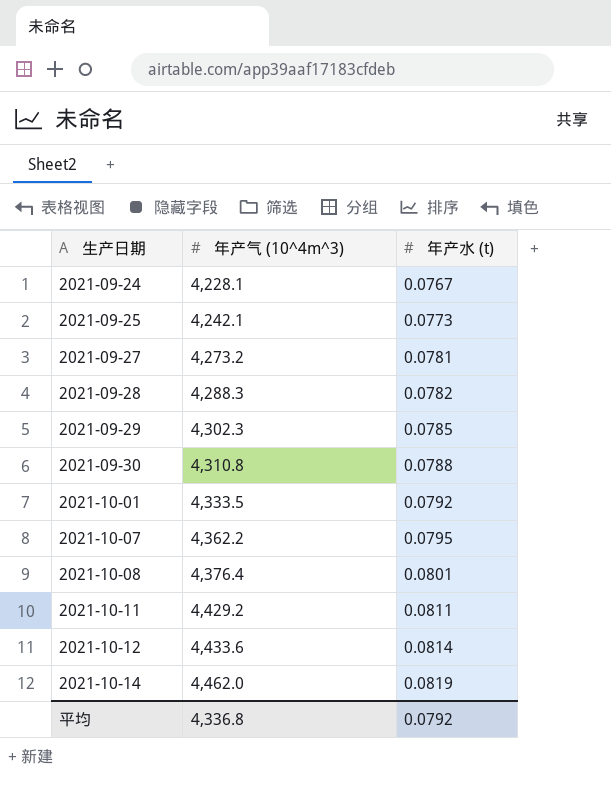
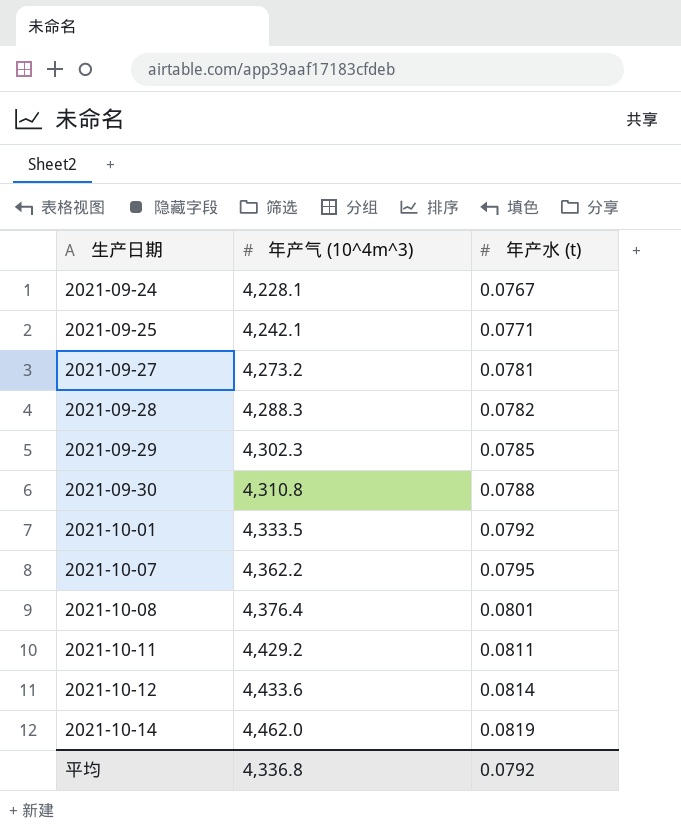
2021-09-25 | 年产水 (t): 0.0773 -> 0.0771

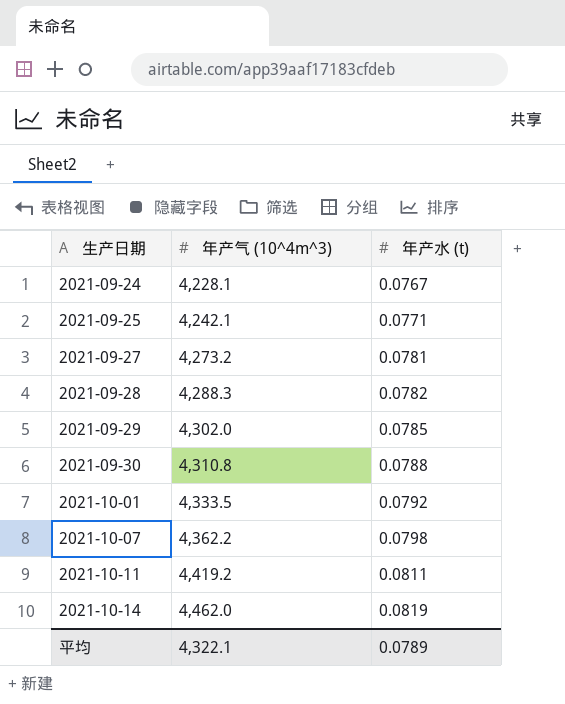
row 2021-10-08: 4,376.4 | 0.0801 -> none
row 2021-10-12: 4,433.6 | 0.0814 -> none
2021-09-29 | 年产气 (10^4m^3): 4,302.3 -> 4,302.0
2021-10-07 | 年产水 (t): 0.0795 -> 0.0798
2021-10-11 | 年产气 (10^4m^3): 4,429.2 -> 4,419.2
平均 | 年产气 (10^4m^3): 4,336.8 -> 4,322.1
平均 | 年产水 (t): 0.0792 -> 0.0789

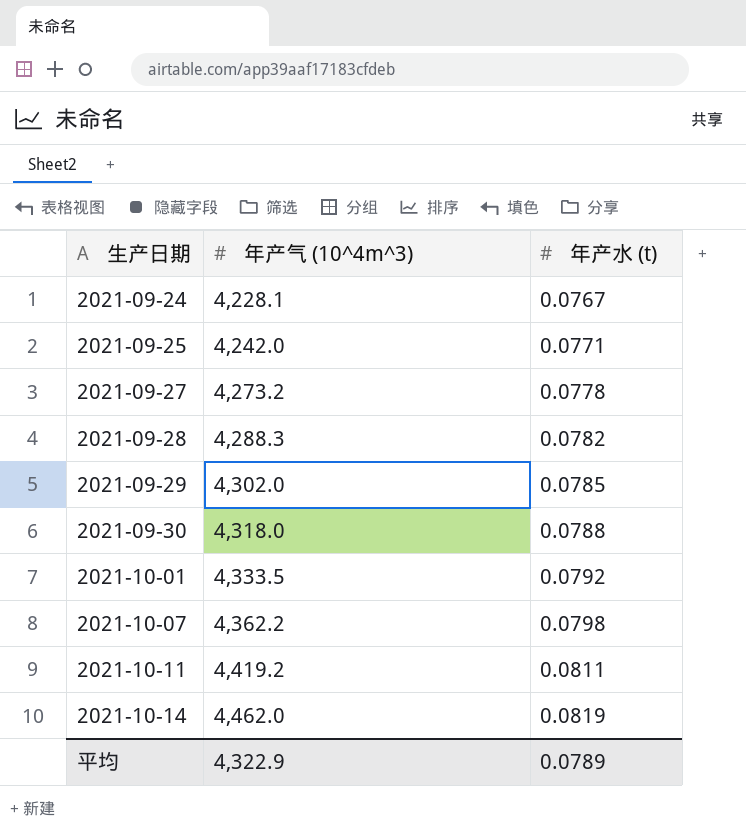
2021-09-25 | 年产气 (10^4m^3): 4,242.1 -> 4,242.0
2021-09-27 | 年产水 (t): 0.0781 -> 0.0778
2021-09-30 | 年产气 (10^4m^3): 4,310.8 -> 4,318.0
平均 | 年产气 (10^4m^3): 4,322.1 -> 4,322.9

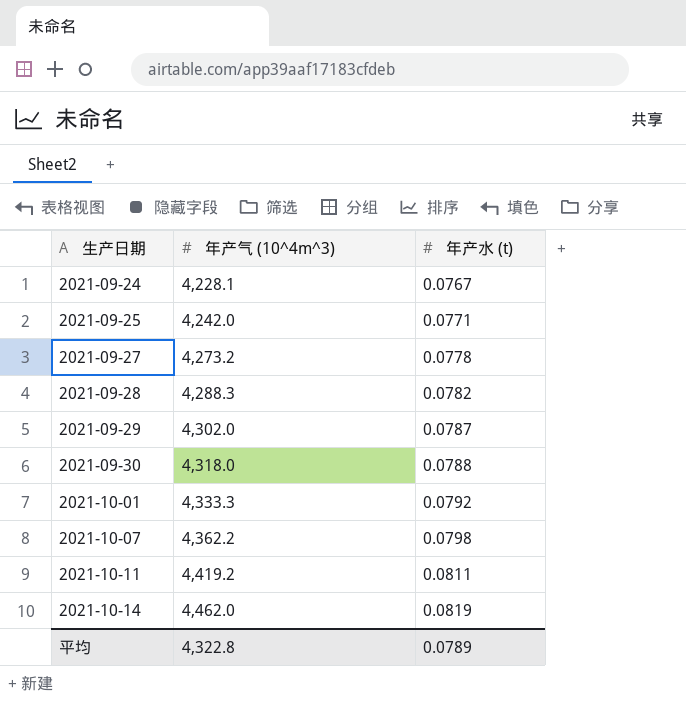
2021-09-29 | 年产水 (t): 0.0785 -> 0.0787
2021-10-01 | 年产气 (10^4m^3): 4,333.5 -> 4,333.3
平均 | 年产气 (10^4m^3): 4,322.9 -> 4,322.8

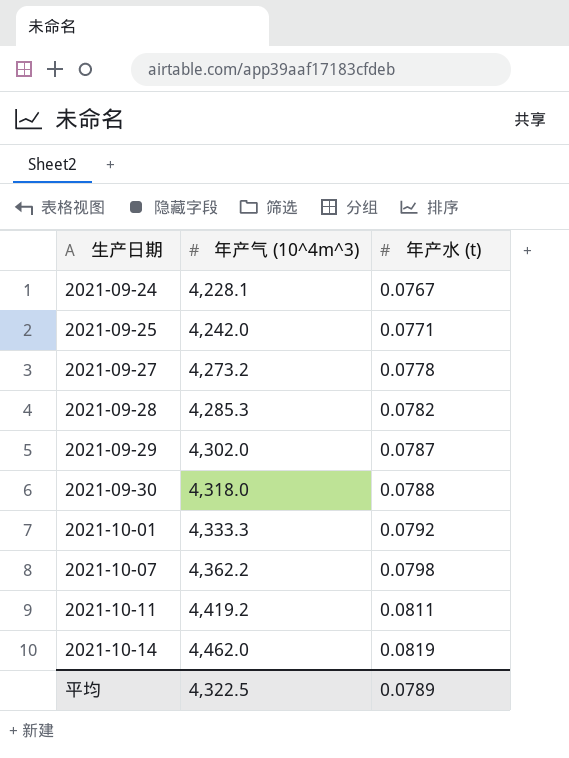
2021-09-28 | 年产气 (10^4m^3): 4,288.3 -> 4,285.3
平均 | 年产气 (10^4m^3): 4,322.8 -> 4,322.5

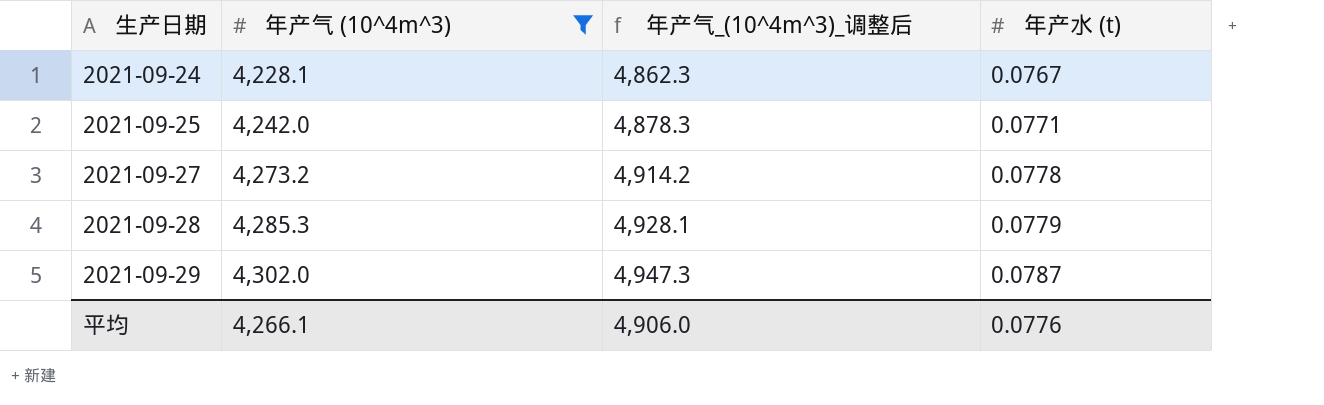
filter: none -> 年产气 (10^4m^3) <= 4,302.0
column 年产气_(10^4m^3)_调整后 | formula: none -> [年产气 (10^4m^3)] * 1.15
2021-09-28 | 年产水 (t): 0.0782 -> 0.0779
平均 | 年产气 (10^4m^3): 4,322.5 -> 4,266.1
平均 | 年产水 (t): 0.0789 -> 0.0776

